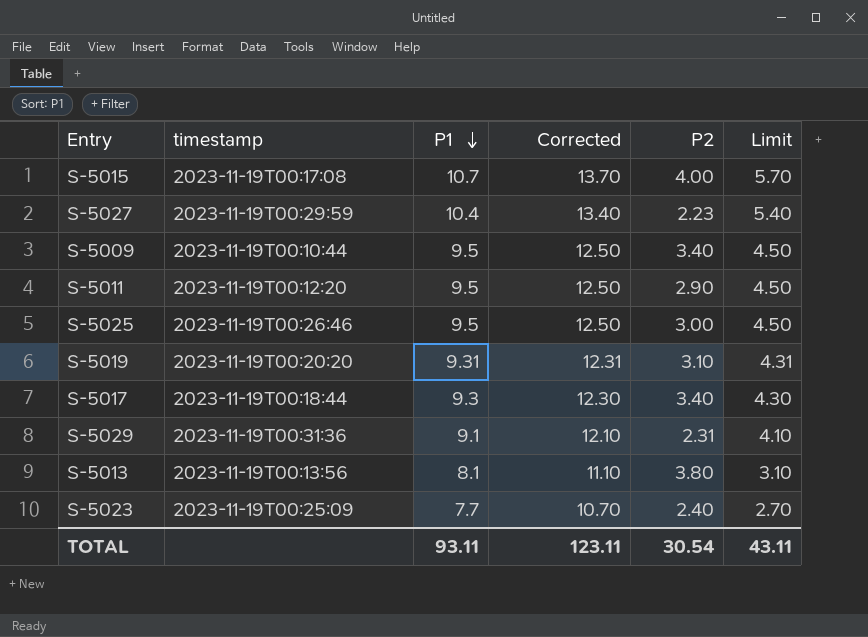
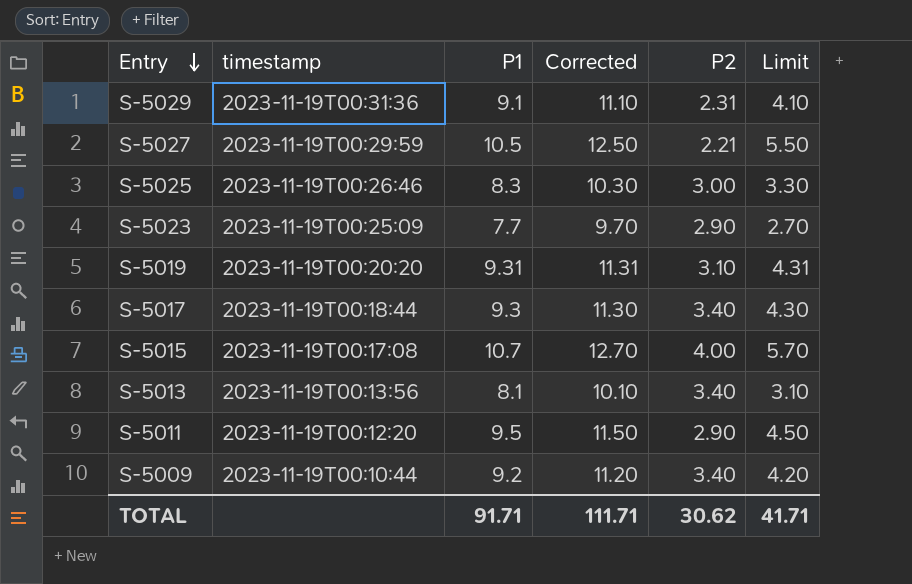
row order: P1 descending -> Entry descending
column Corrected | formula: [P1] + 3 -> [P1] + 2
S-5027 | P1: 10.4 -> 10.5
S-5027 | P2: 2.23 -> 2.21
S-5027 | Limit: 5.40 -> 5.50
S-5025 | P1: 9.5 -> 8.3
S-5025 | Limit: 4.50 -> 3.30
S-5023 | P2: 2.40 -> 2.90
S-5013 | P2: 3.80 -> 3.40
S-5009 | P1: 9.5 -> 9.2
S-5009 | Limit: 4.50 -> 4.20
TOTAL | P1: 93.11 -> 91.71
TOTAL | Corrected: 123.11 -> 111.71
TOTAL | P2: 30.54 -> 30.62
TOTAL | Limit: 43.11 -> 41.71

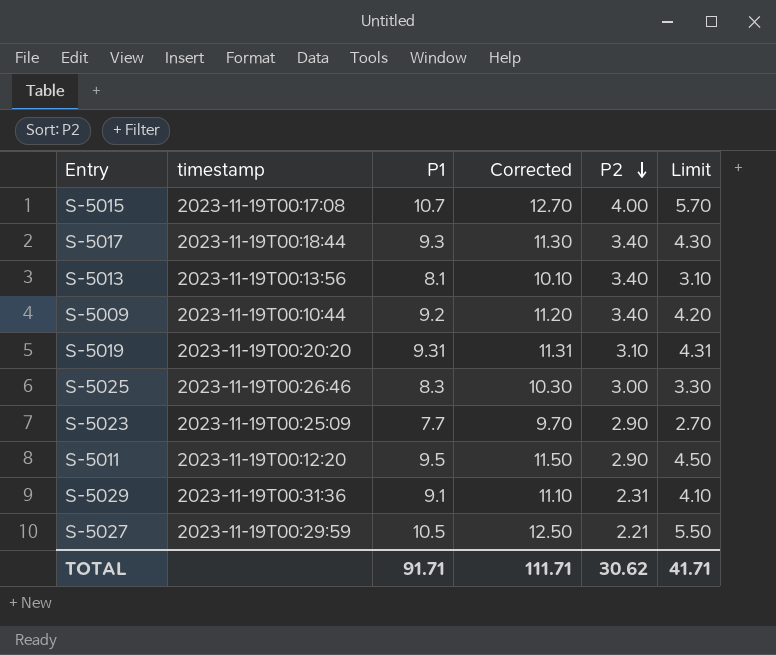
row order: Entry descending -> P2 descending

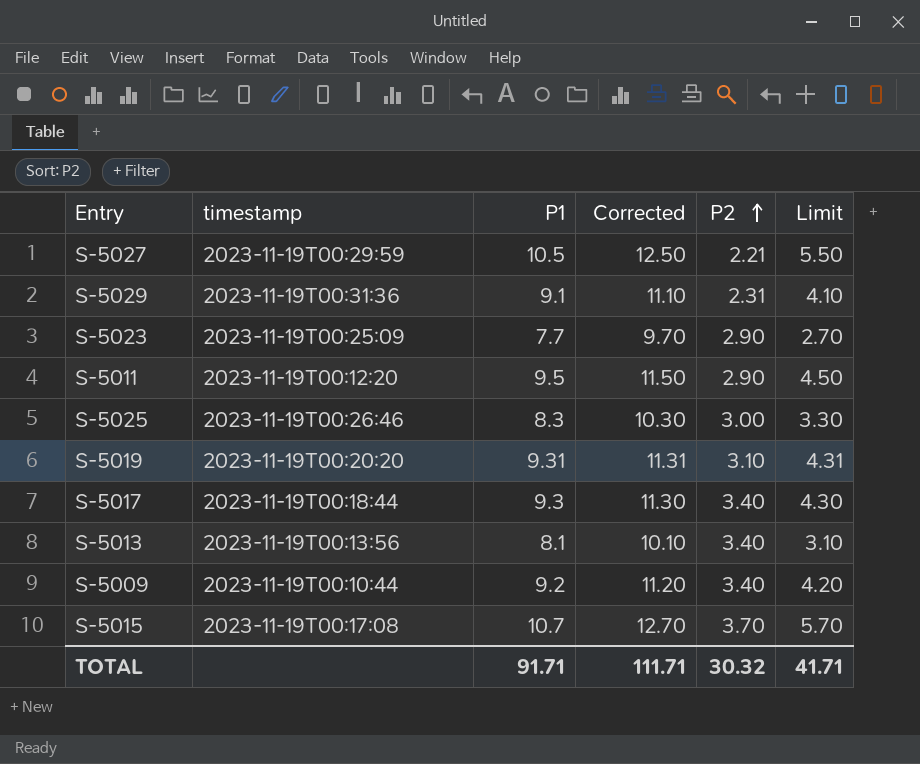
row order: P2 descending -> P2 ascending
S-5015 | P2: 4.00 -> 3.70
TOTAL | P2: 30.62 -> 30.32

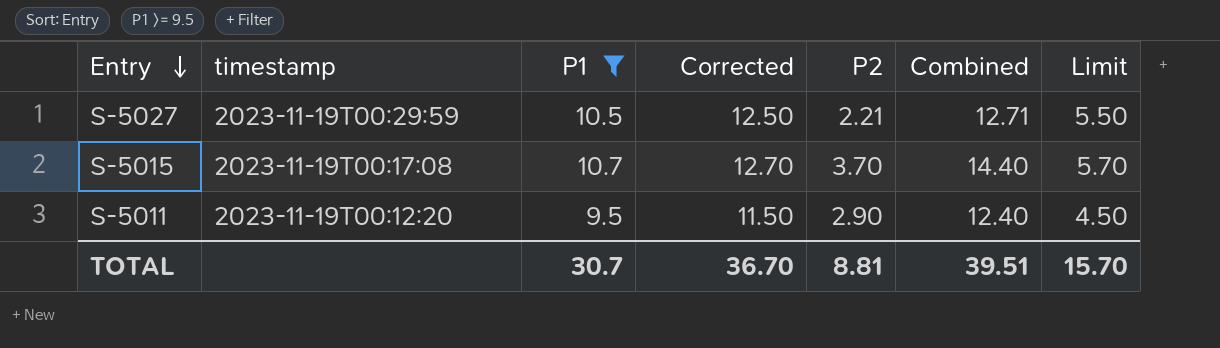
filter: none -> P1 >= 9.5
row order: P2 ascending -> Entry descending
column Combined | formula: none -> [P1] + [P2]
TOTAL | P1: 91.71 -> 30.7
TOTAL | Corrected: 111.71 -> 36.70
TOTAL | P2: 30.32 -> 8.81
TOTAL | Limit: 41.71 -> 15.70

